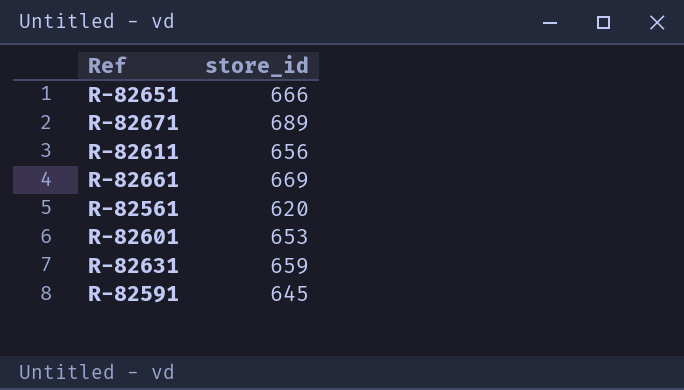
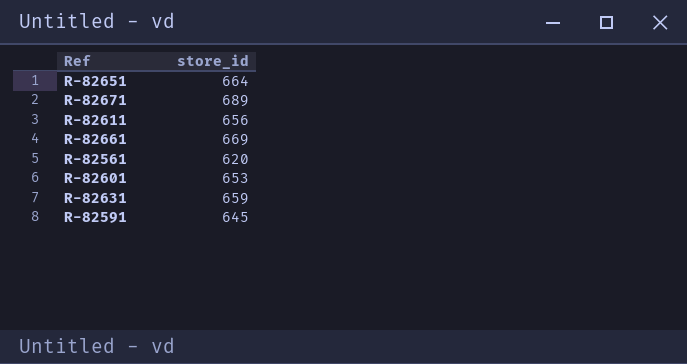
R-82651 | store_id: 666 -> 664

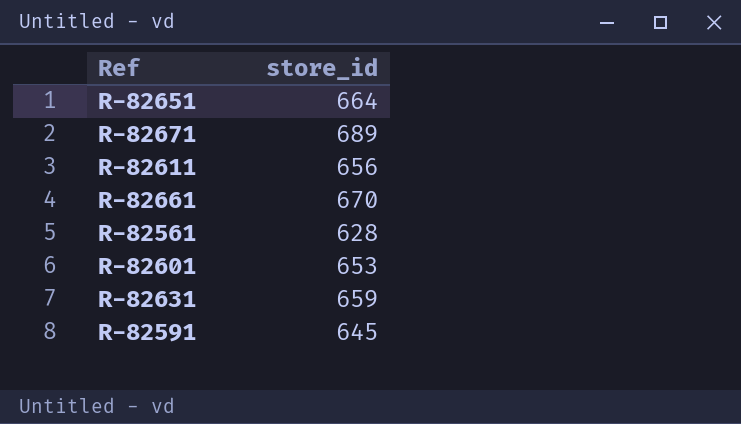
R-82661 | store_id: 669 -> 670
R-82561 | store_id: 620 -> 628

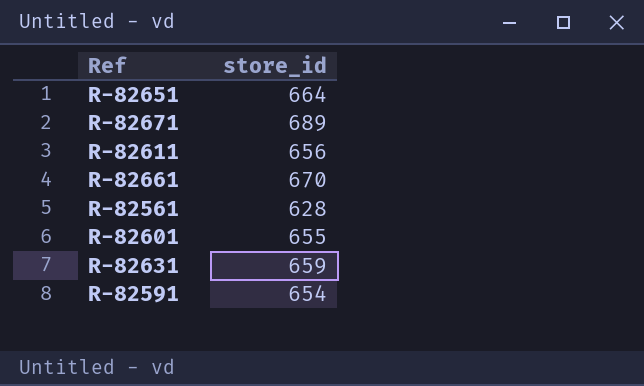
R-82601 | store_id: 653 -> 655
R-82591 | store_id: 645 -> 654

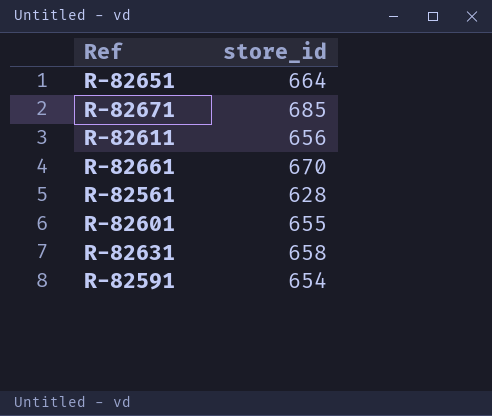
R-82671 | store_id: 689 -> 685
R-82631 | store_id: 659 -> 658

